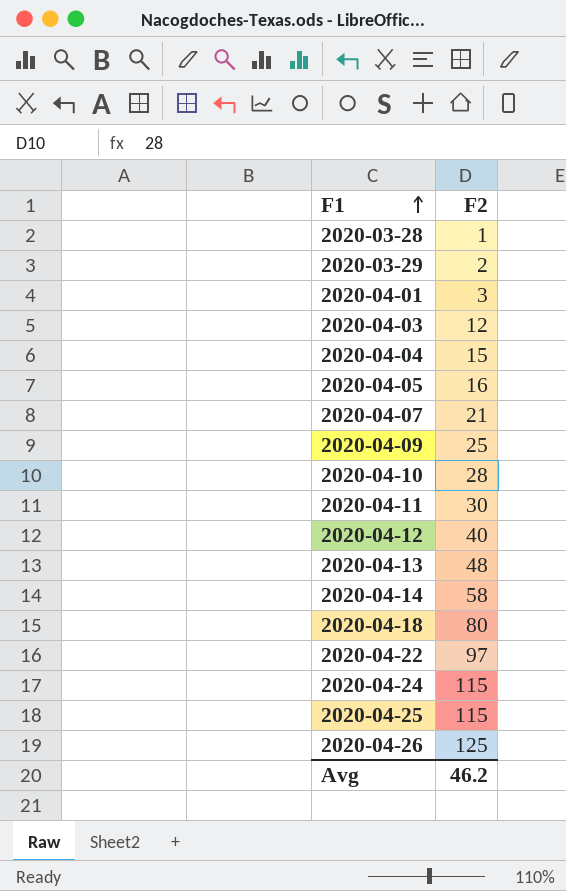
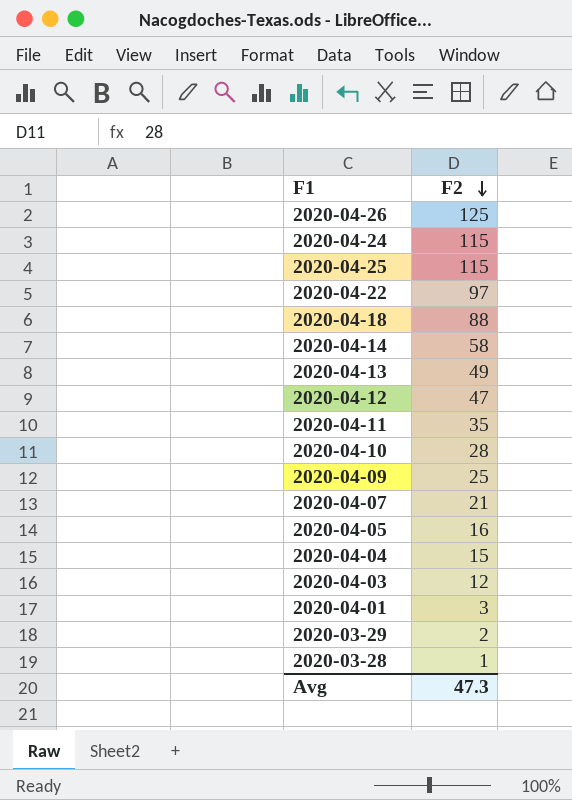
row order: F1 ascending -> F2 descending
2020-04-18 | F2: 80 -> 88
2020-04-13 | F2: 48 -> 49
2020-04-12 | F2: 40 -> 47
2020-04-11 | F2: 30 -> 35
Avg | F2: 46.2 -> 47.3

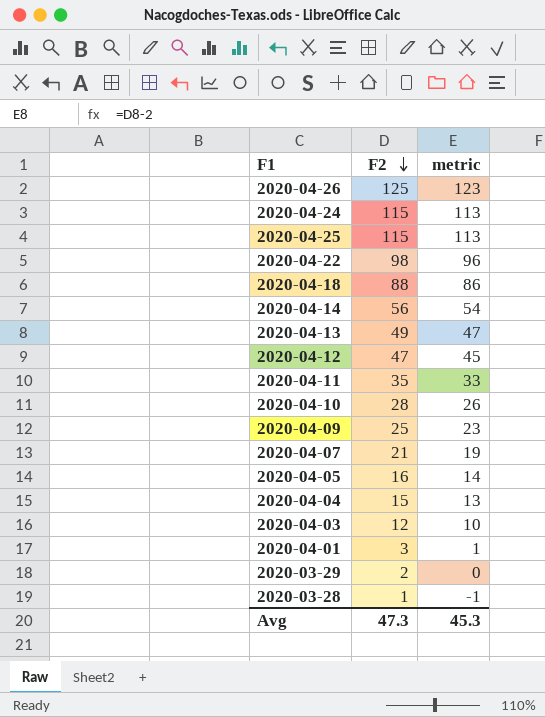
column metric | formula: none -> [F2] - 2
2020-04-22 | F2: 97 -> 98
2020-04-14 | F2: 58 -> 56

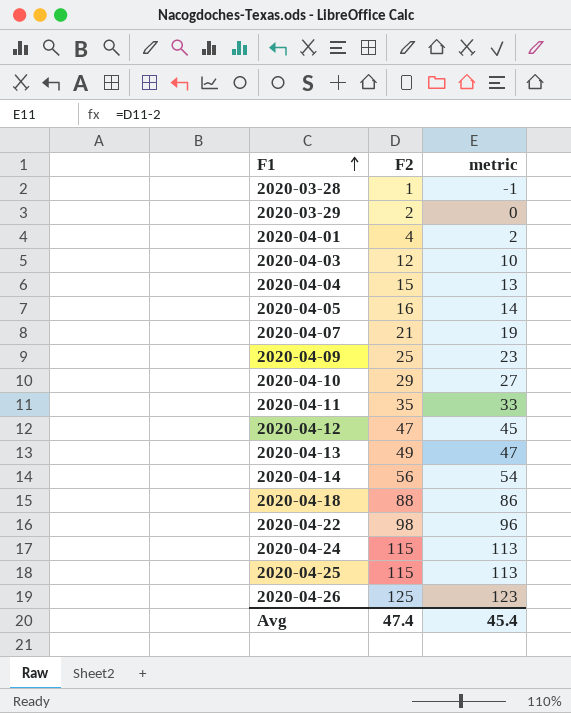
row order: F2 descending -> F1 ascending
2020-04-01 | F2: 3 -> 4
2020-04-01 | metric: 1 -> 2
2020-04-10 | F2: 28 -> 29
2020-04-10 | metric: 26 -> 27
Avg | F2: 47.3 -> 47.4
Avg | metric: 45.3 -> 45.4

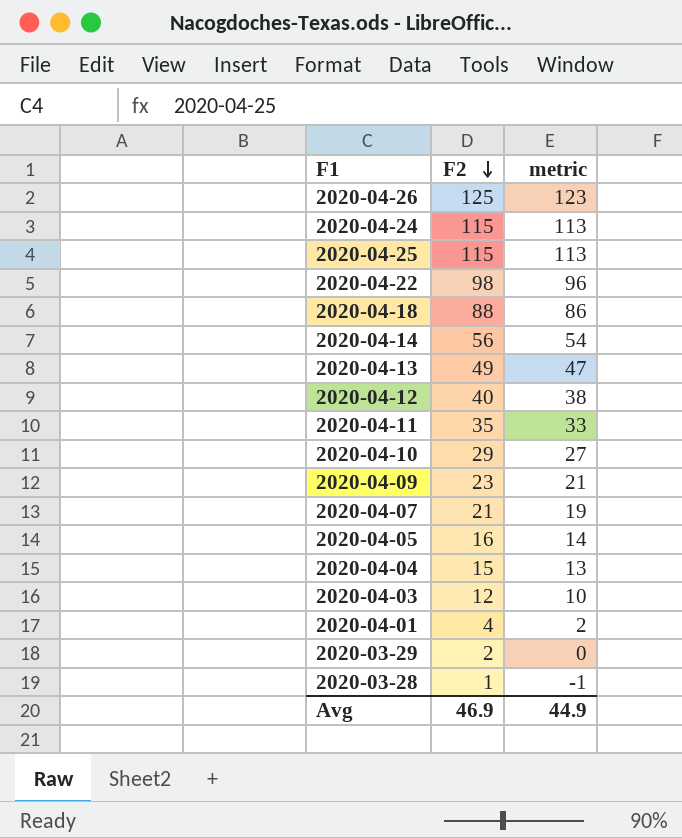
row order: F1 ascending -> F2 descending
2020-04-12 | F2: 47 -> 40
2020-04-12 | metric: 45 -> 38
2020-04-09 | F2: 25 -> 23
2020-04-09 | metric: 23 -> 21
Avg | F2: 47.4 -> 46.9
Avg | metric: 45.4 -> 44.9

